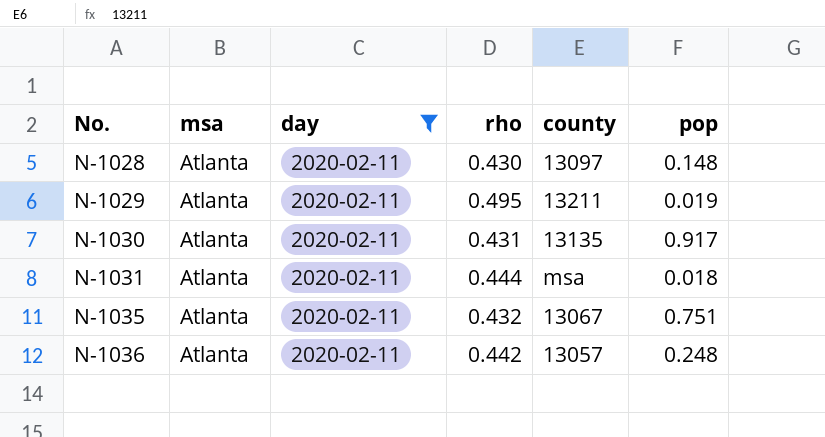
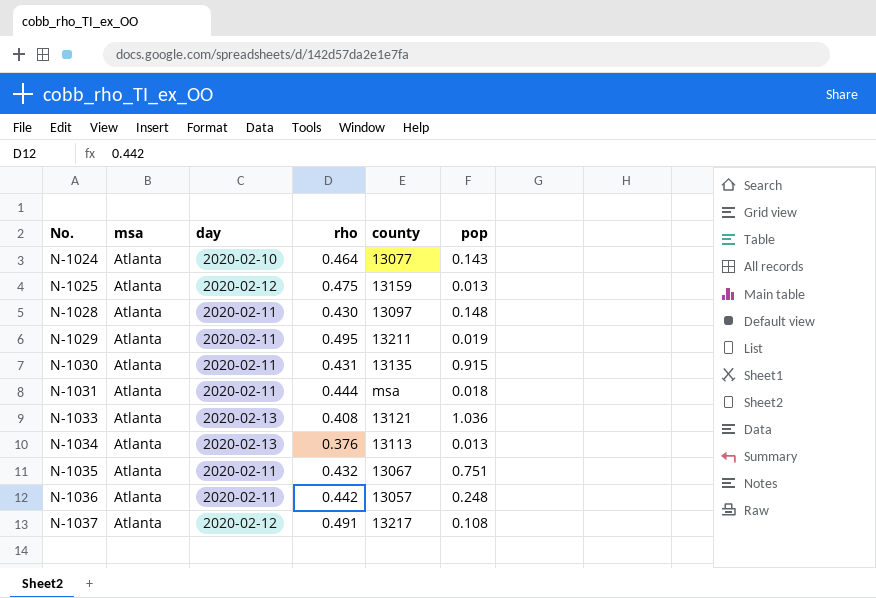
filter: day = 2020-02-11 -> none
N-1030 | pop: 0.917 -> 0.915

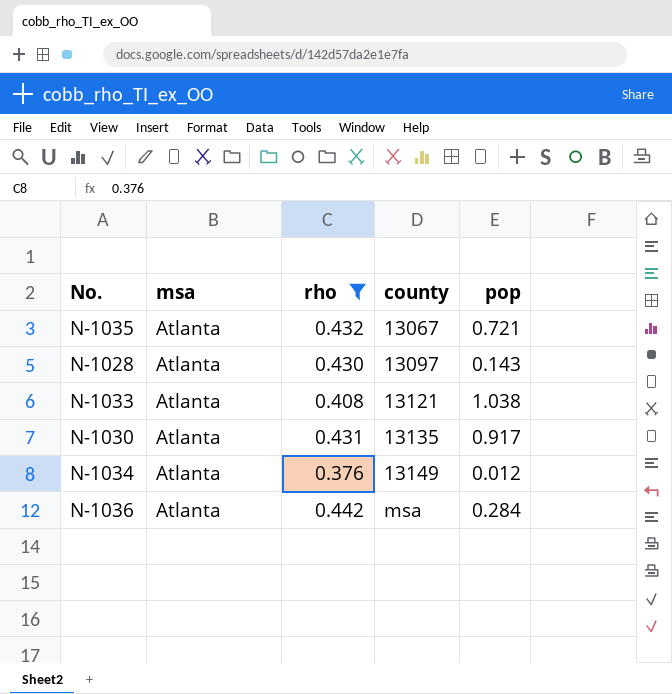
filter: none -> rho <= 0.442
row order: No. ascending -> county ascending
column day | position: 3 -> none
N-1035 | pop: 0.751 -> 0.721
N-1028 | pop: 0.148 -> 0.143
N-1033 | pop: 1.036 -> 1.038
N-1030 | pop: 0.915 -> 0.917
N-1034 | county: 13113 -> 13149
N-1034 | pop: 0.013 -> 0.012
N-1036 | county: 13057 -> msa
N-1036 | pop: 0.248 -> 0.284

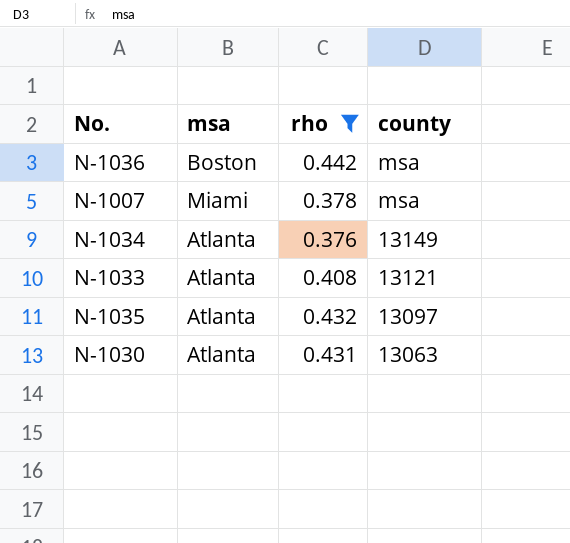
row order: county ascending -> county descending
column pop | position: 5 -> none
row N-1028: Atlanta | 0.430 | 13097 | 0.143 -> none
N-1036 | msa: Atlanta -> Boston
row N-1007: none -> Miami | 0.378 | msa
N-1035 | county: 13067 -> 13097
N-1030 | county: 13135 -> 13063

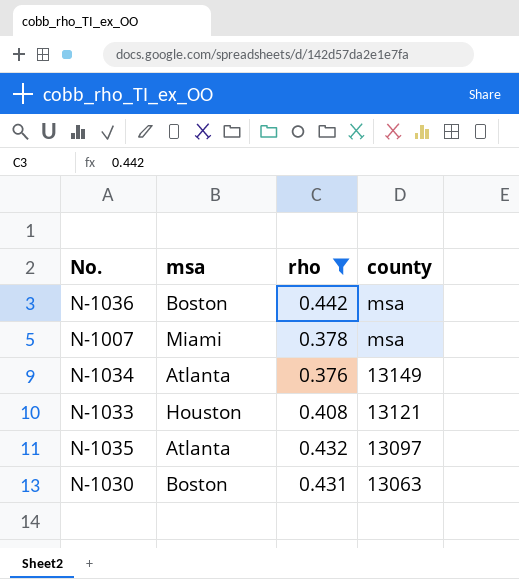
N-1033 | msa: Atlanta -> Houston
N-1030 | msa: Atlanta -> Boston

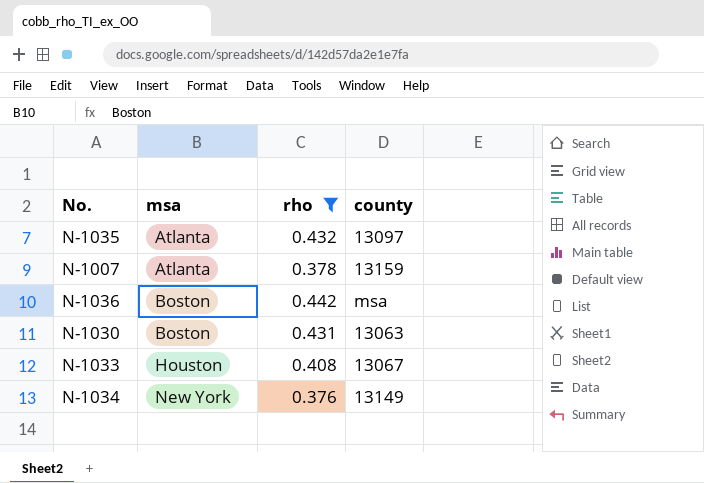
row order: county descending -> msa ascending
N-1007 | msa: Miami -> Atlanta
N-1007 | county: msa -> 13159
N-1033 | county: 13121 -> 13067
N-1034 | msa: Atlanta -> New York

